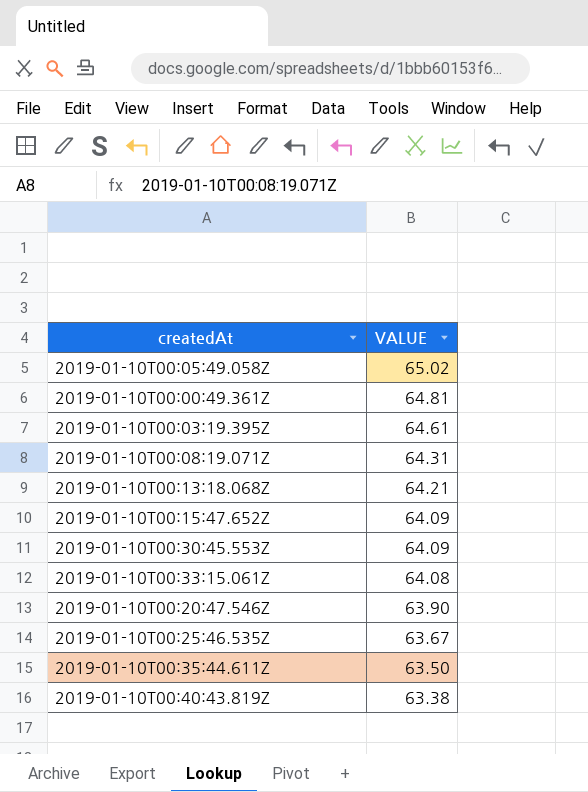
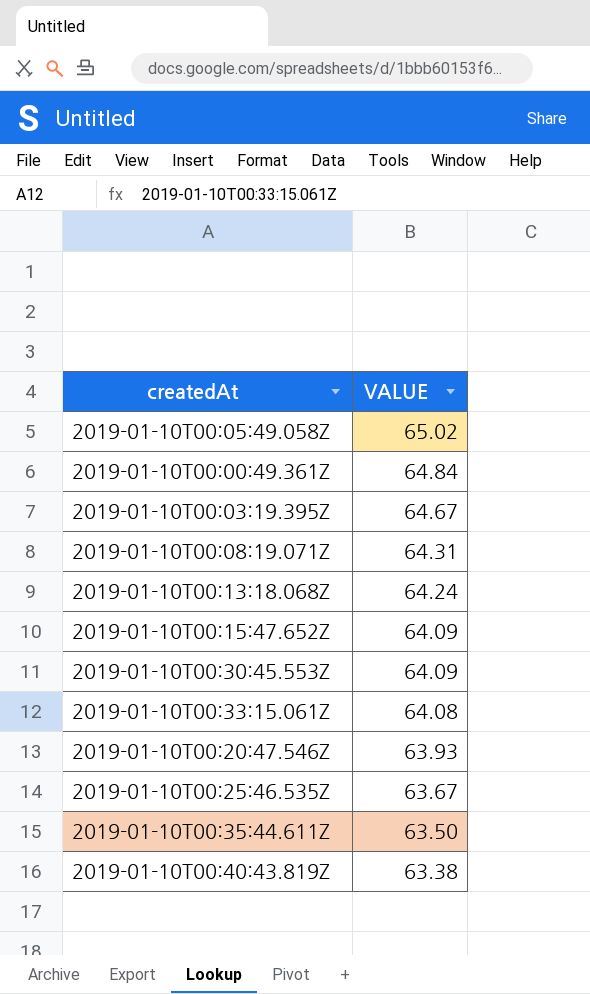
2019-01-10T00:00:49.361Z | VALUE: 64.81 -> 64.84
2019-01-10T00:03:19.395Z | VALUE: 64.61 -> 64.67
2019-01-10T00:13:18.068Z | VALUE: 64.21 -> 64.24
2019-01-10T00:20:47.546Z | VALUE: 63.90 -> 63.93

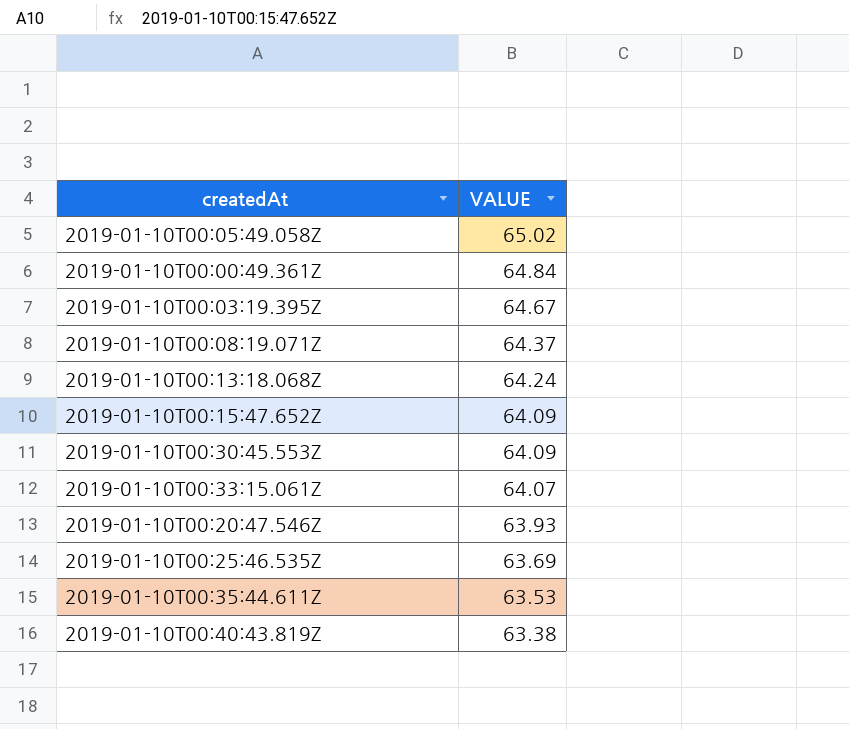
2019-01-10T00:08:19.071Z | VALUE: 64.31 -> 64.37
2019-01-10T00:33:15.061Z | VALUE: 64.08 -> 64.07
2019-01-10T00:25:46.535Z | VALUE: 63.67 -> 63.69
2019-01-10T00:35:44.611Z | VALUE: 63.50 -> 63.53

